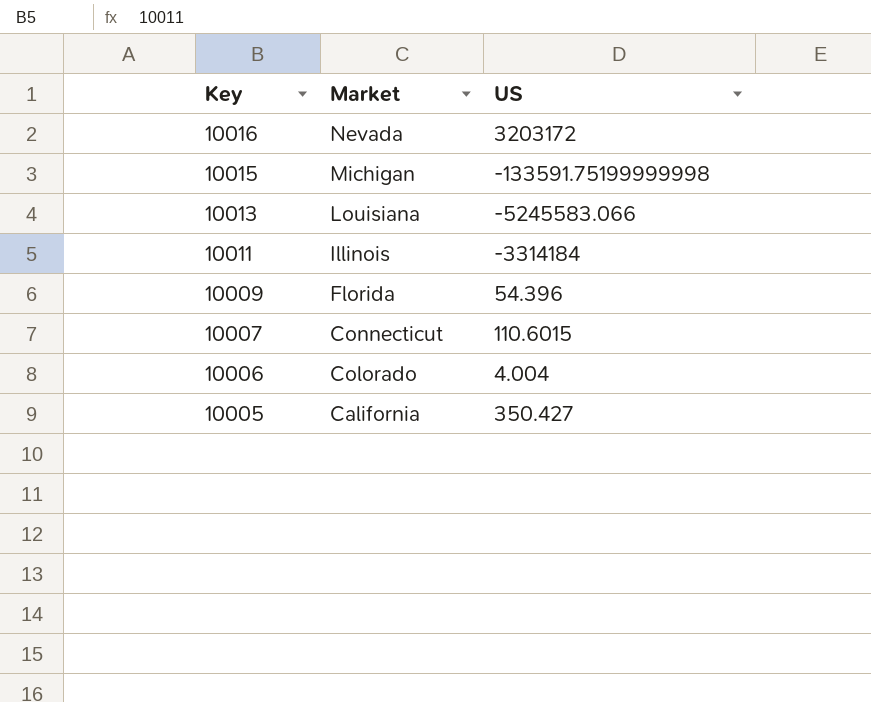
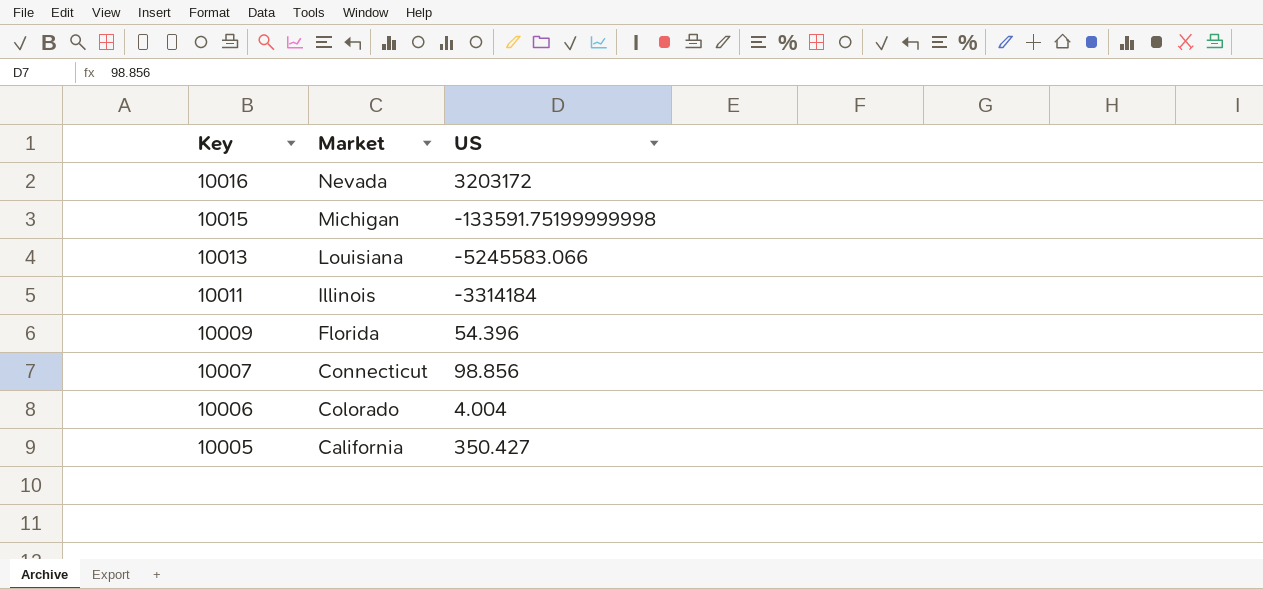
10007 | US: 110.6015 -> 98.856

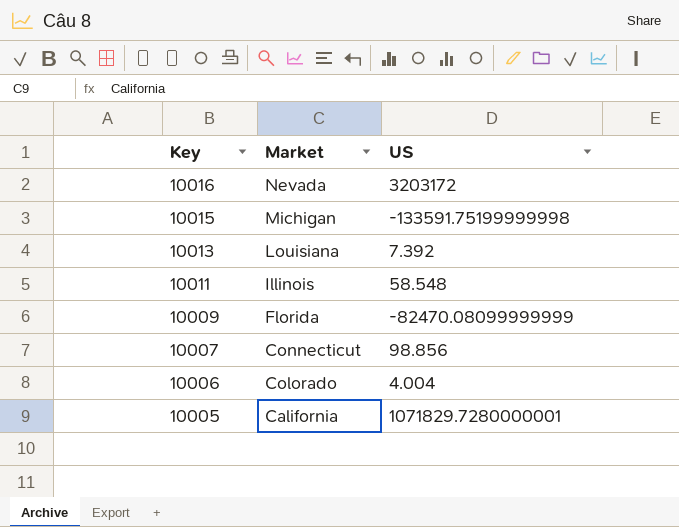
10013 | US: -5245583.066 -> 7.392
10011 | US: -3314184 -> 58.548
10009 | US: 54.396 -> -82470.08099999999
10005 | US: 350.427 -> 1071829.7280000001

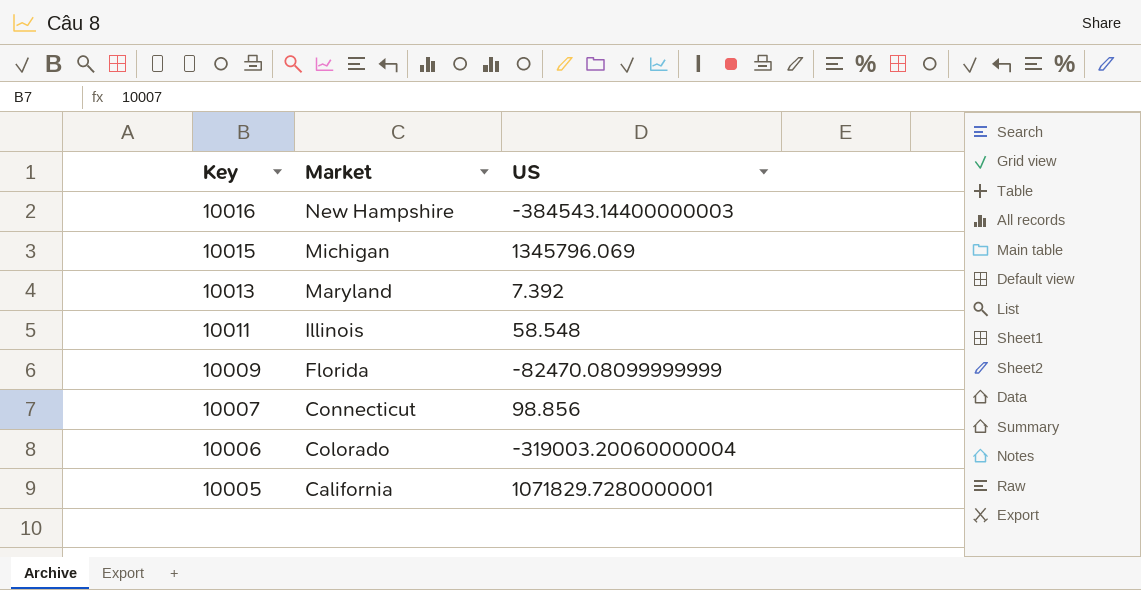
10016 | Market: Nevada -> New Hampshire
10016 | US: 3203172 -> -384543.14400000003
10015 | US: -133591.75199999998 -> 1345796.069
10013 | Market: Louisiana -> Maryland
10006 | US: 4.004 -> -319003.20060000004

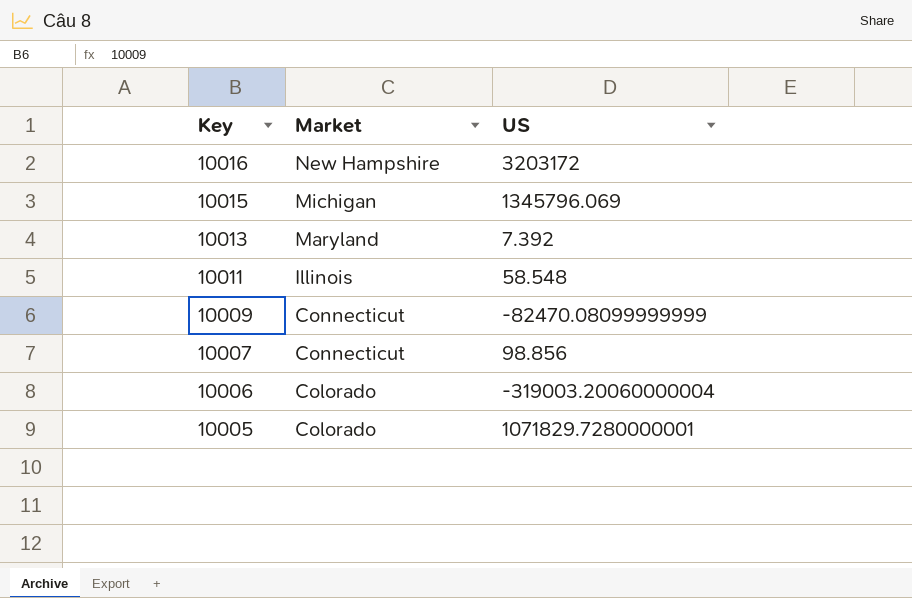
10016 | US: -384543.14400000003 -> 3203172
10009 | Market: Florida -> Connecticut
10005 | Market: California -> Colorado

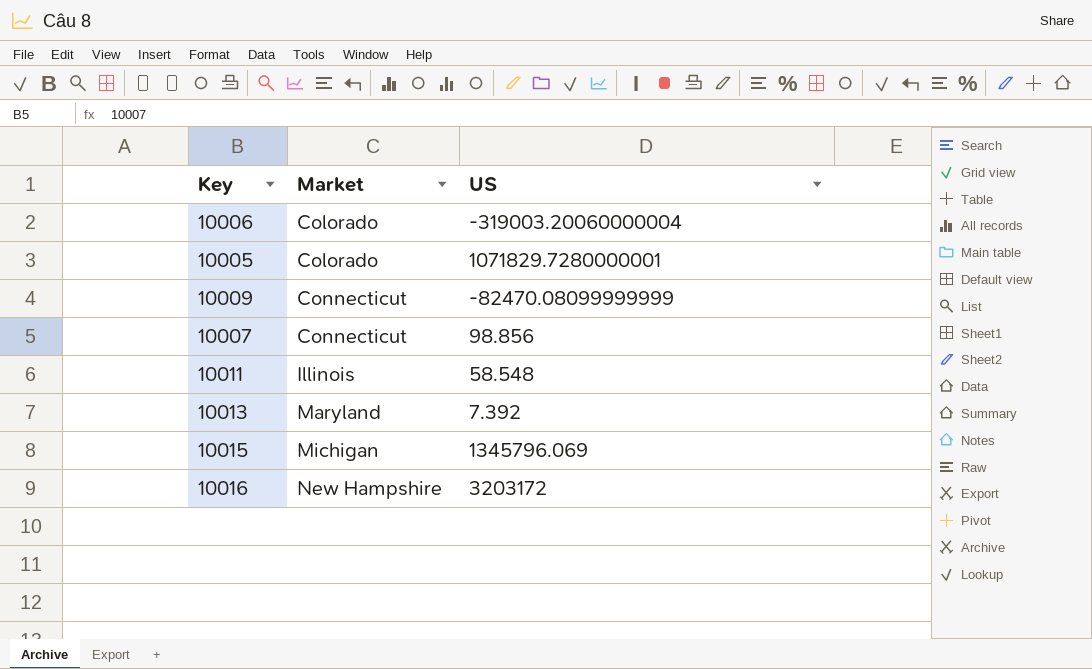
row order: Key descending -> Market ascending

